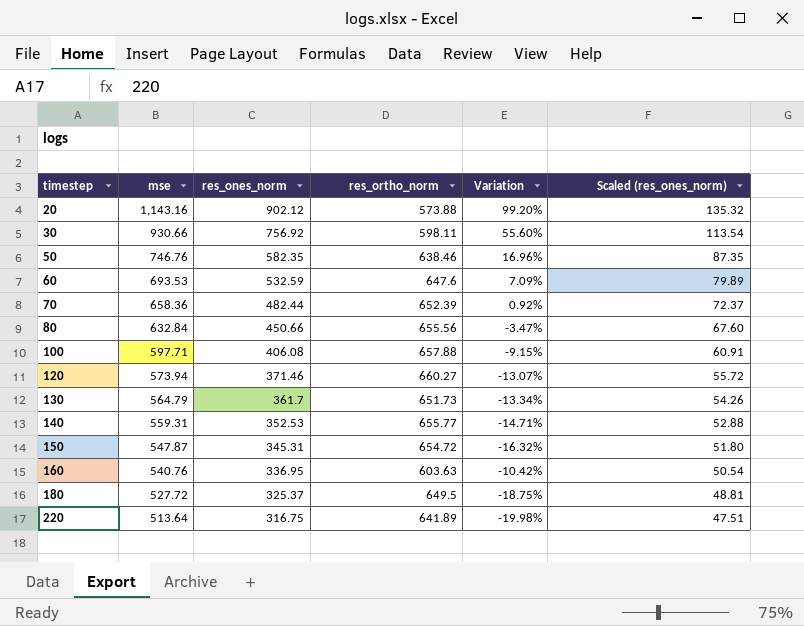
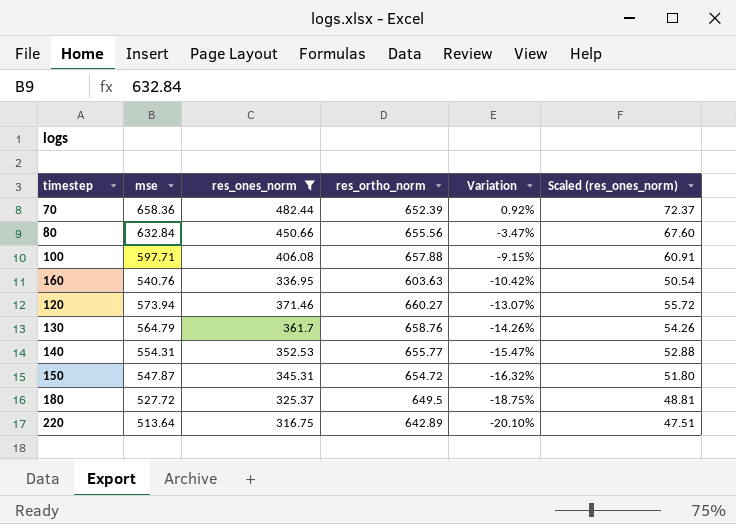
filter: none -> res_ones_norm <= 482.44
row order: timestep ascending -> Variation descending
130 | res_ortho_norm: 651.73 -> 658.76
130 | Variation: -13.34% -> -14.26%
140 | mse: 559.31 -> 554.31
140 | Variation: -14.71% -> -15.47%
220 | res_ortho_norm: 641.89 -> 642.89
220 | Variation: -19.98% -> -20.10%

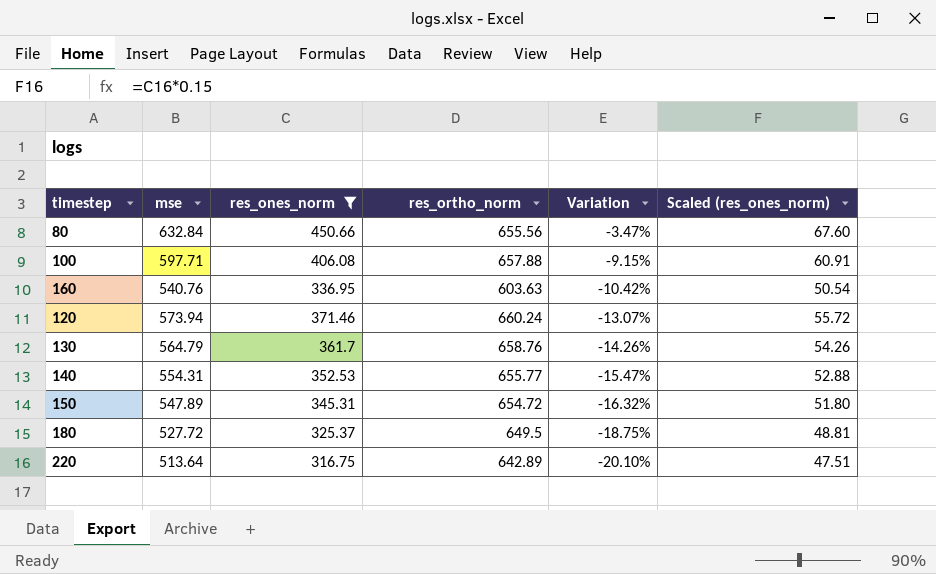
row 70: 658.36 | 482.44 | 652.39 | 0.92% | 72.37 -> none
120 | res_ortho_norm: 660.27 -> 660.24
150 | mse: 547.87 -> 547.89

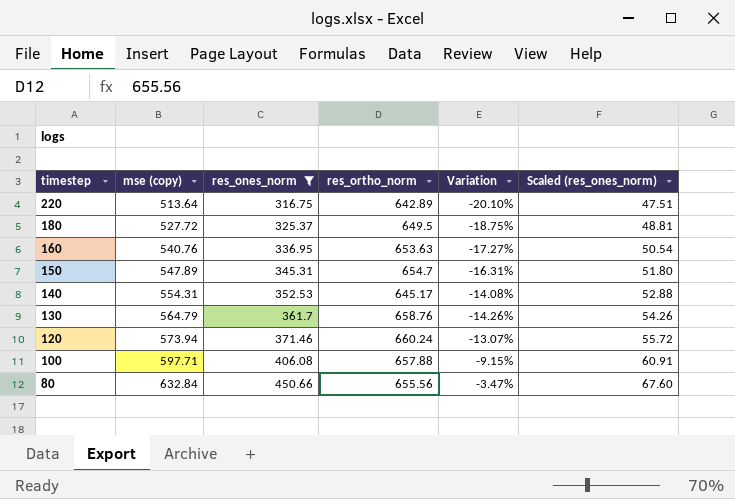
row order: Variation descending -> timestep descending
column name: mse -> mse (copy)
160 | res_ortho_norm: 603.63 -> 653.63
160 | Variation: -10.42% -> -17.27%
150 | res_ortho_norm: 654.72 -> 654.7
150 | Variation: -16.32% -> -16.31%
140 | res_ortho_norm: 655.77 -> 645.17
140 | Variation: -15.47% -> -14.08%

